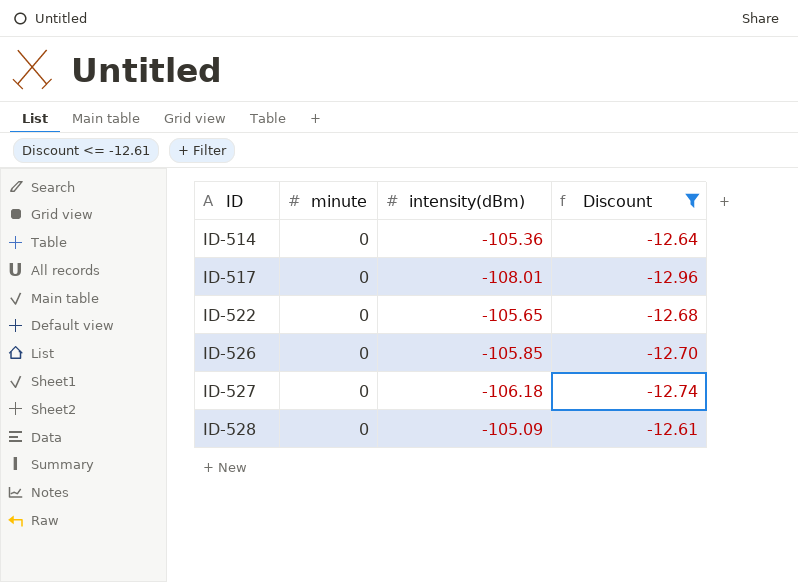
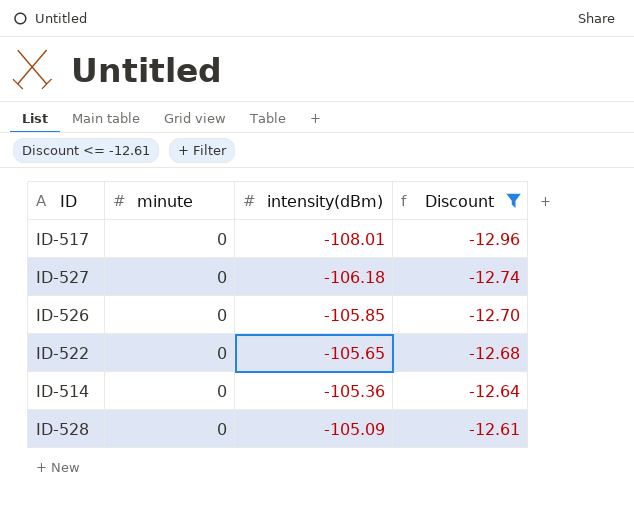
row order: ID ascending -> intensity(dBm) ascending

